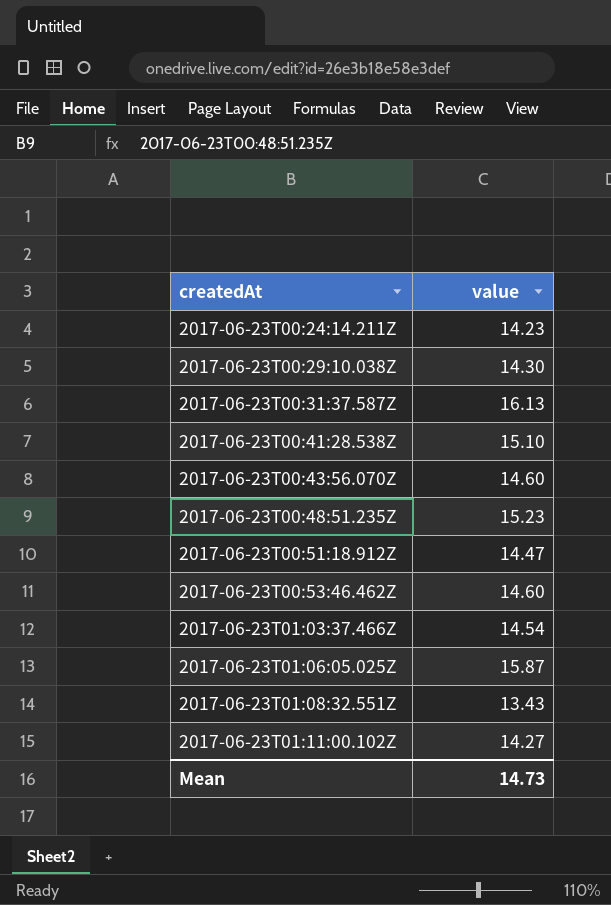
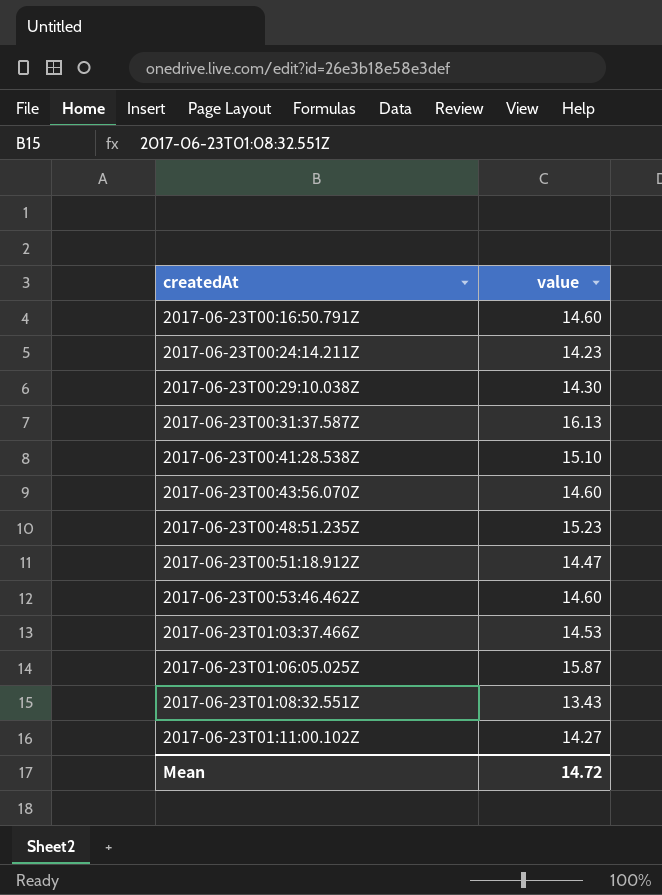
row 2017-06-23T00:16:50.791Z: none -> 14.60
2017-06-23T01:03:37.466Z | value: 14.54 -> 14.53
Mean | value: 14.73 -> 14.72

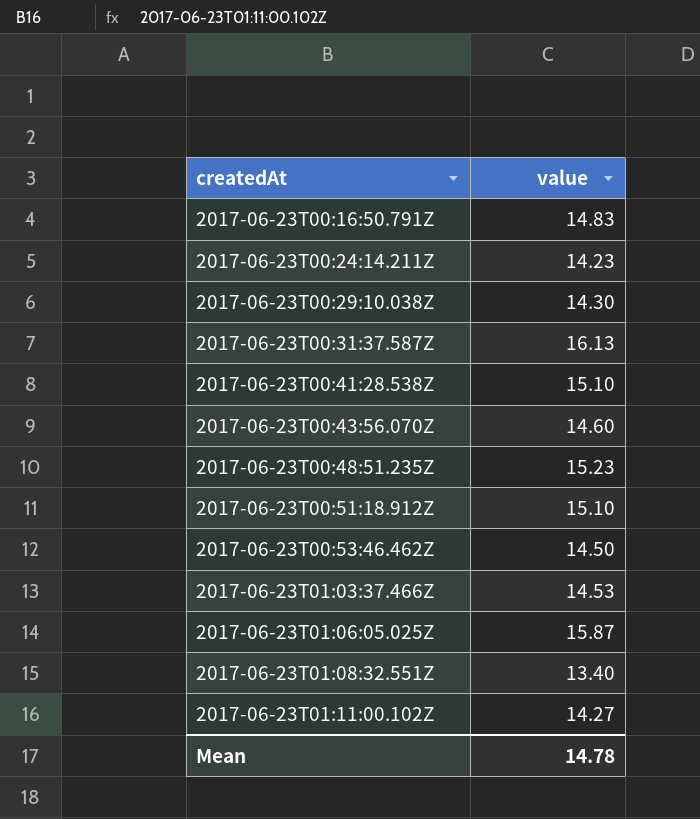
2017-06-23T00:16:50.791Z | value: 14.60 -> 14.83
2017-06-23T00:51:18.912Z | value: 14.47 -> 15.10
2017-06-23T00:53:46.462Z | value: 14.60 -> 14.50
2017-06-23T01:08:32.551Z | value: 13.43 -> 13.40
Mean | value: 14.72 -> 14.78

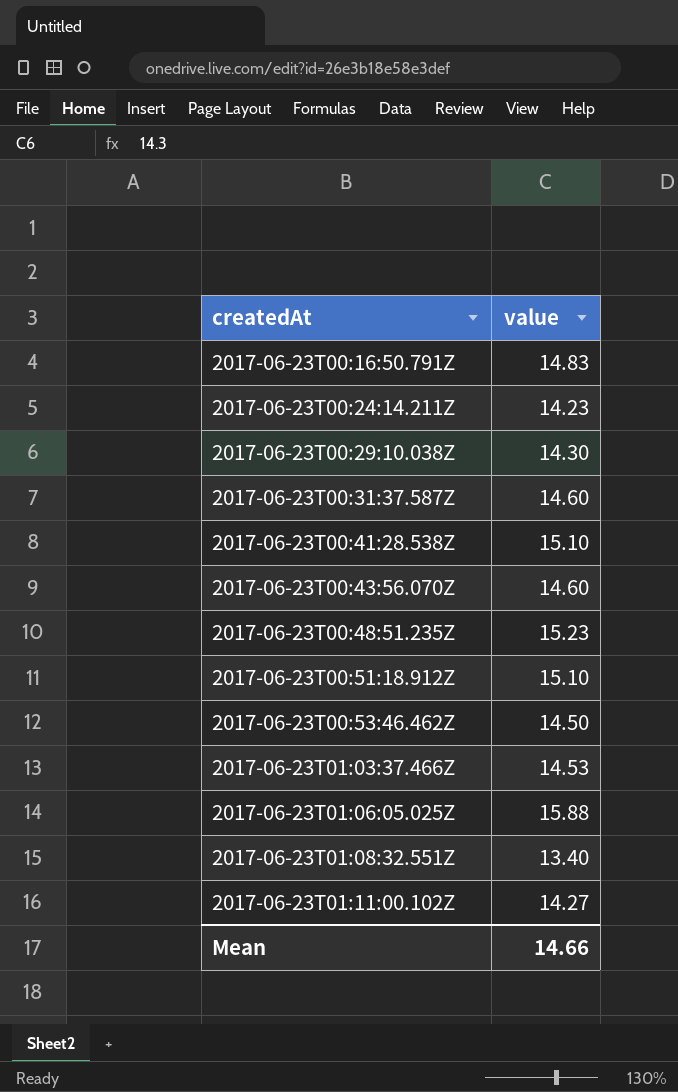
2017-06-23T00:31:37.587Z | value: 16.13 -> 14.60
2017-06-23T01:06:05.025Z | value: 15.87 -> 15.88
Mean | value: 14.78 -> 14.66

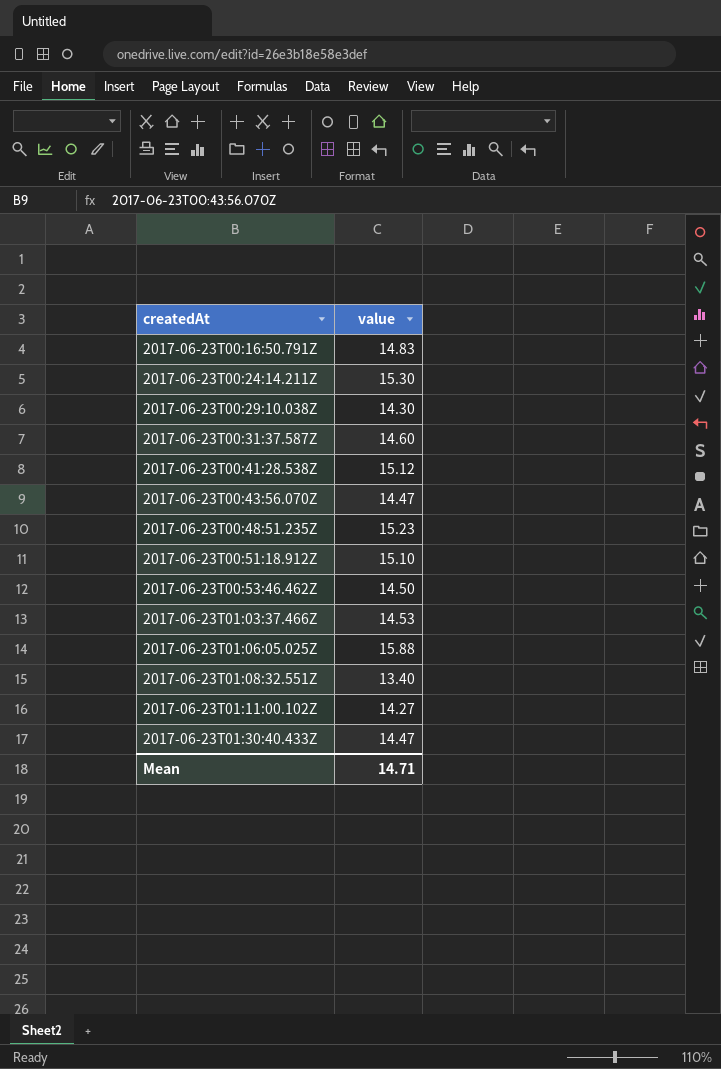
2017-06-23T00:24:14.211Z | value: 14.23 -> 15.30
2017-06-23T00:41:28.538Z | value: 15.10 -> 15.12
2017-06-23T00:43:56.070Z | value: 14.60 -> 14.47
row 2017-06-23T01:30:40.433Z: none -> 14.47
Mean | value: 14.66 -> 14.71

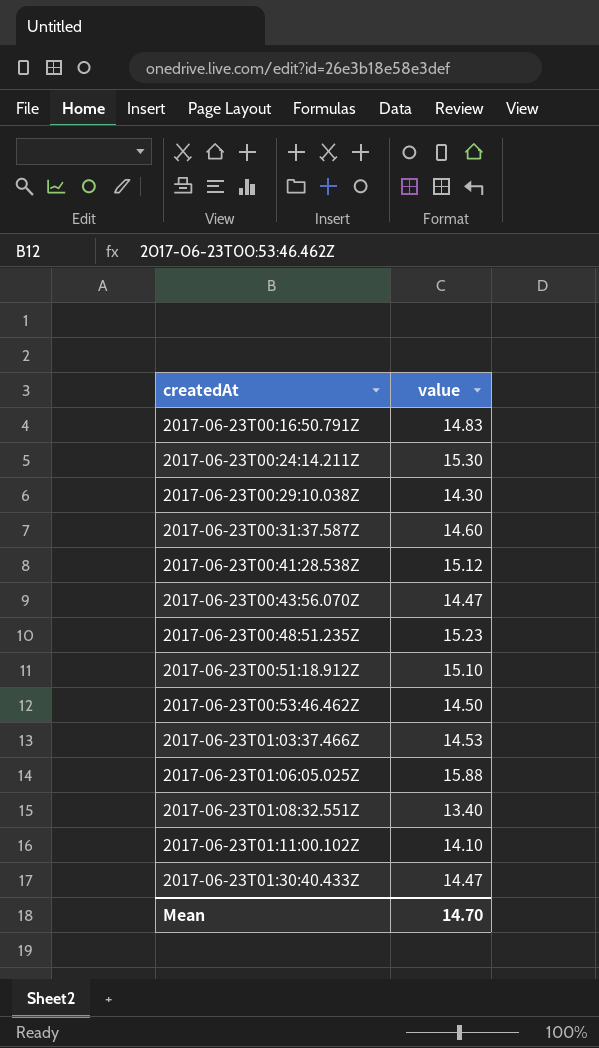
2017-06-23T01:11:00.102Z | value: 14.27 -> 14.10
Mean | value: 14.71 -> 14.70

